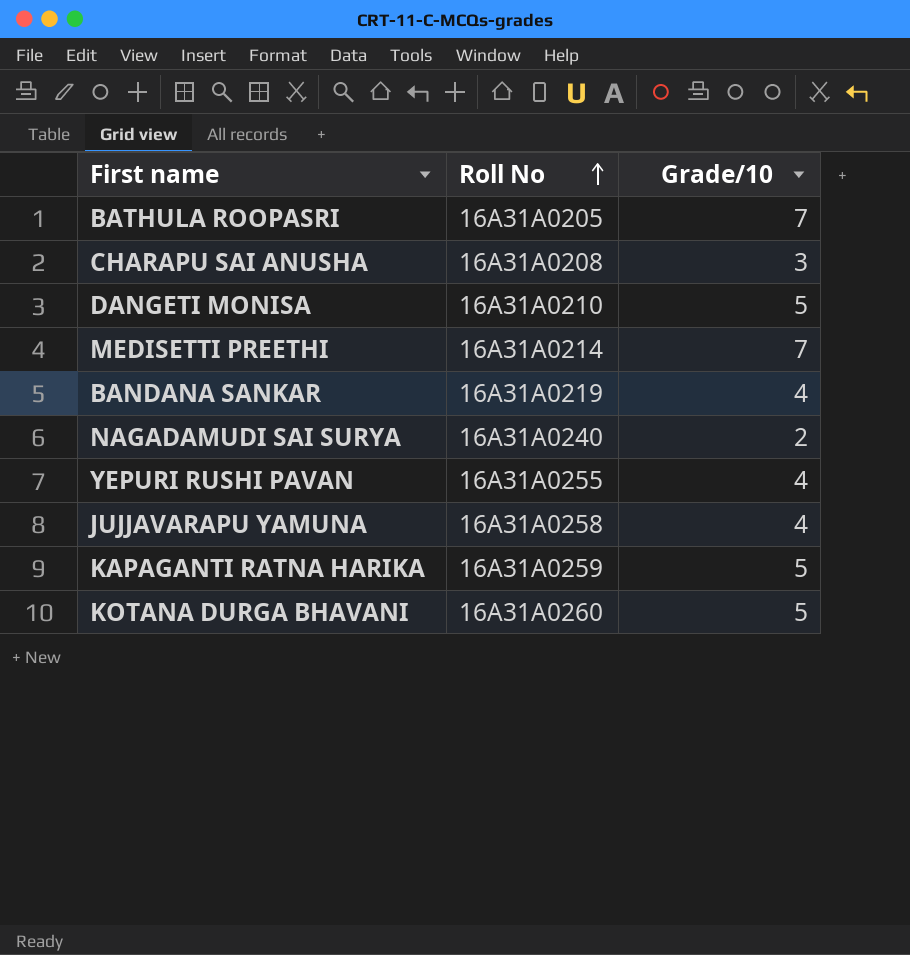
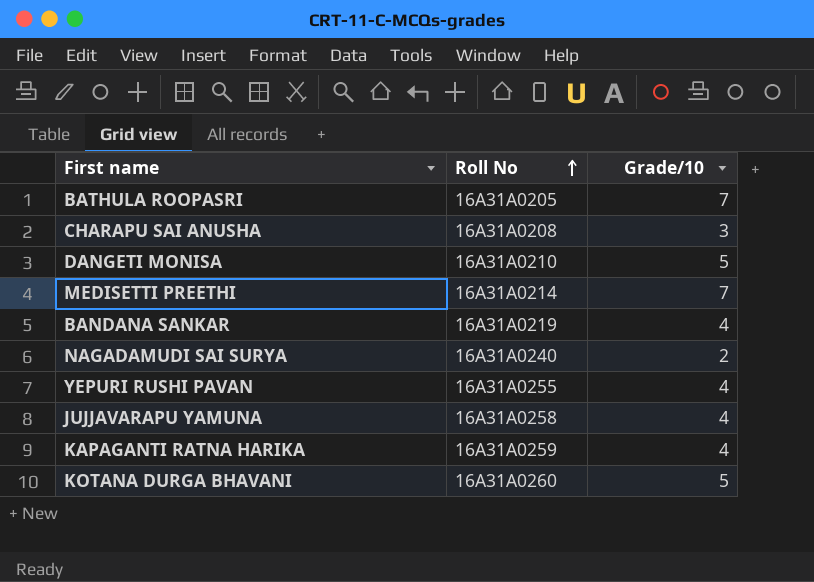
KAPAGANTI RATNA HARIKA | Grade/10: 5 -> 4

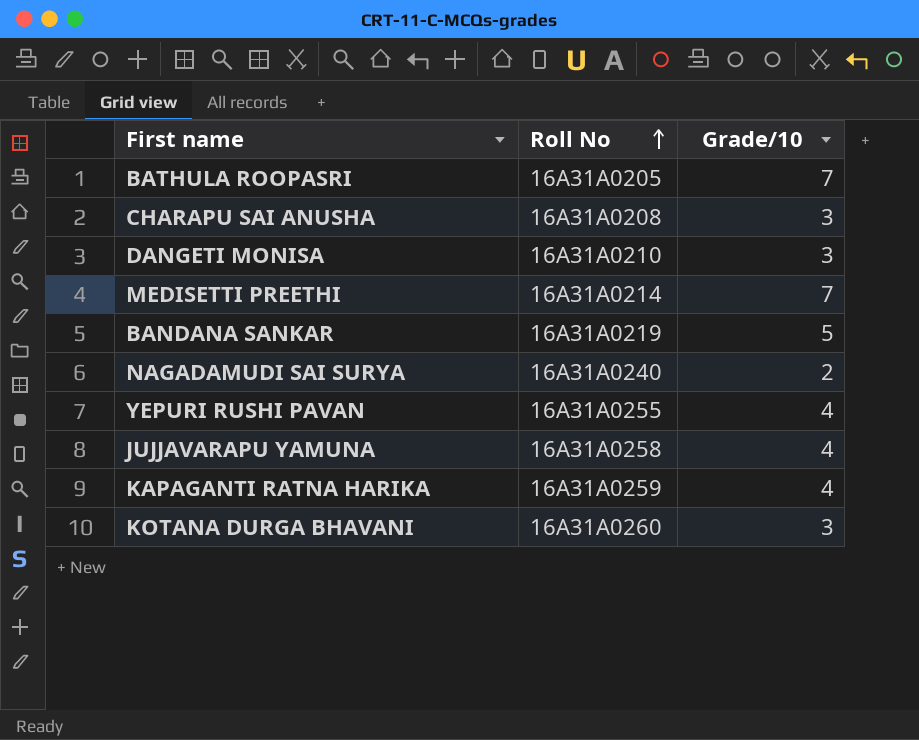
DANGETI MONISA | Grade/10: 5 -> 3
BANDANA SANKAR | Grade/10: 4 -> 5
KOTANA DURGA BHAVANI | Grade/10: 5 -> 3

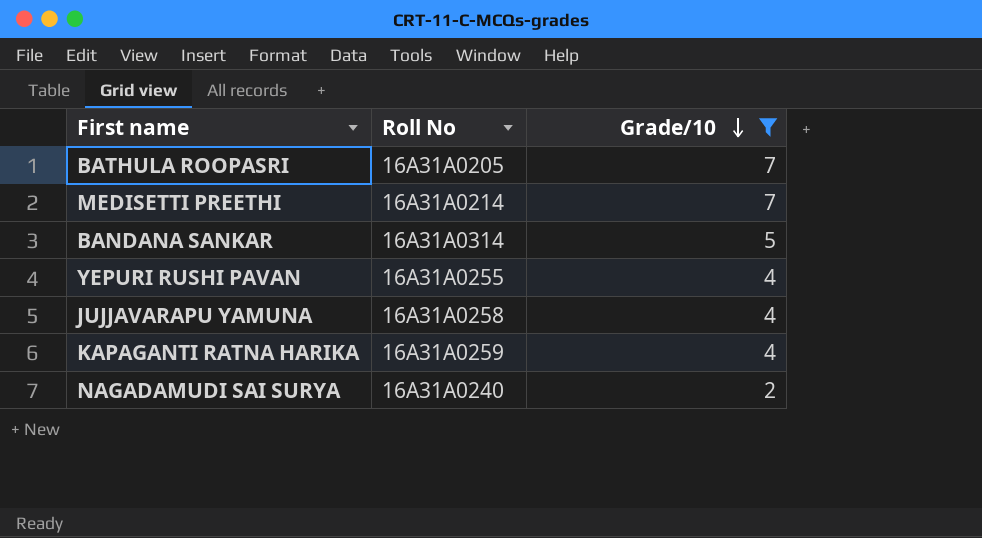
filter: none -> Grade/10 != 3
row order: Roll No ascending -> Grade/10 descending
BANDANA SANKAR | Roll No: 16A31A0219 -> 16A31A0314

